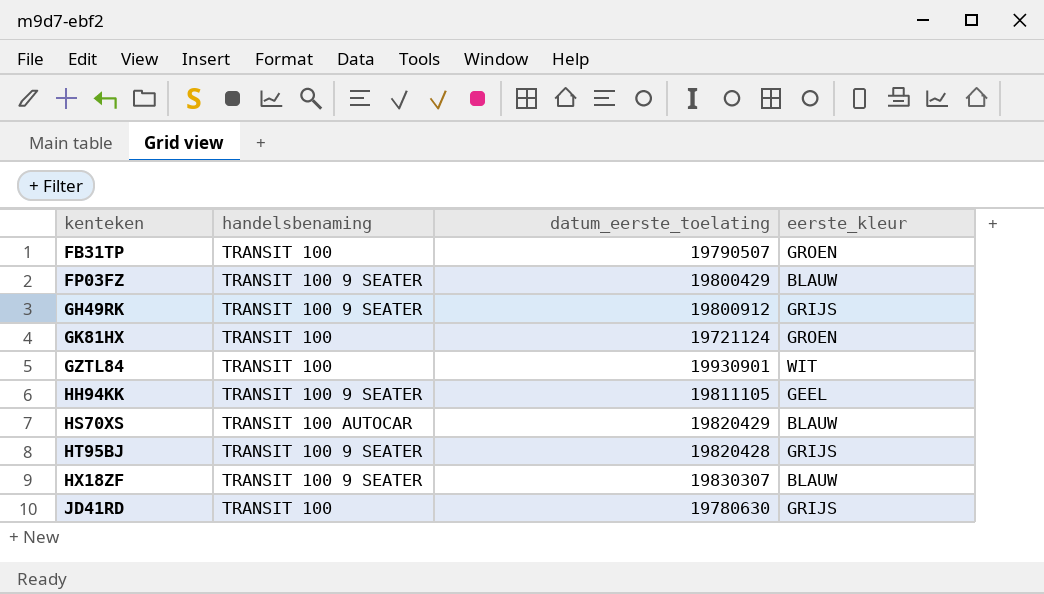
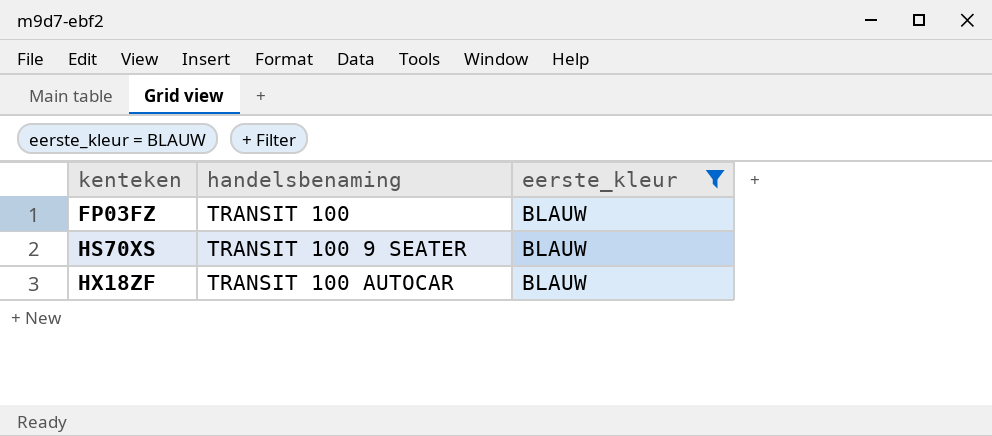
filter: none -> eerste_kleur = BLAUW
column datum_eerste_toelating | position: 3 -> none
FP03FZ | handelsbenaming: TRANSIT 100 9 SEATER -> TRANSIT 100
HS70XS | handelsbenaming: TRANSIT 100 AUTOCAR -> TRANSIT 100 9 SEATER
HX18ZF | handelsbenaming: TRANSIT 100 9 SEATER -> TRANSIT 100 AUTOCAR

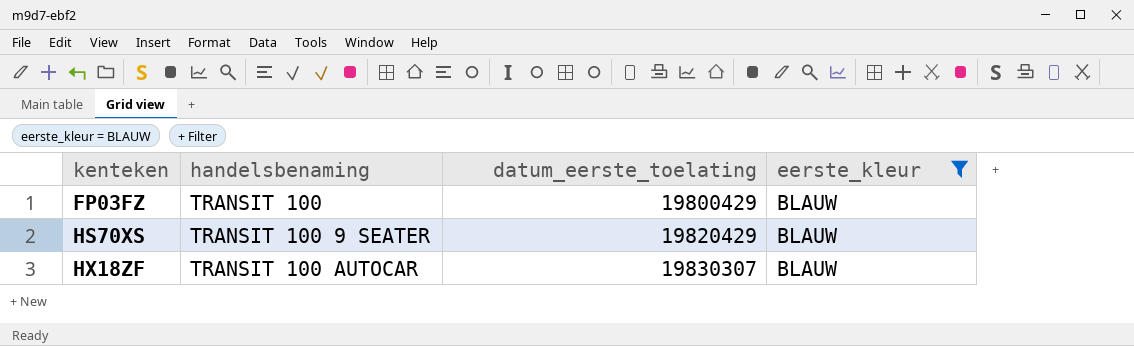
column datum_eerste_toelating | position: none -> 3

